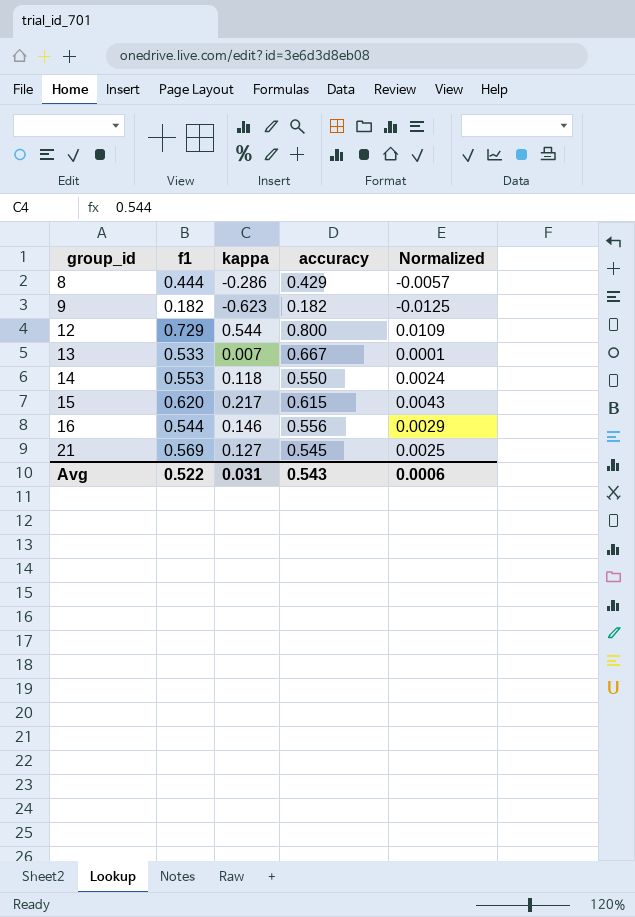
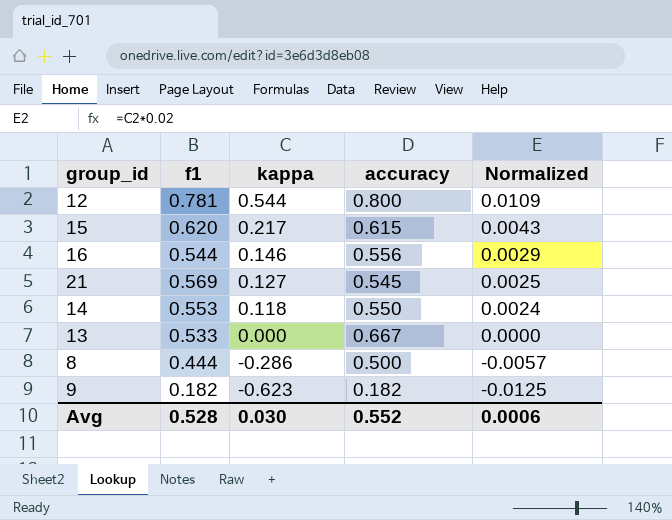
row order: group_id ascending -> kappa descending
12 | f1: 0.729 -> 0.781
13 | kappa: 0.007 -> 0.000
13 | Normalized: 0.0001 -> 0.0000
8 | accuracy: 0.429 -> 0.500
Avg | f1: 0.522 -> 0.528
Avg | kappa: 0.031 -> 0.030
Avg | accuracy: 0.543 -> 0.552

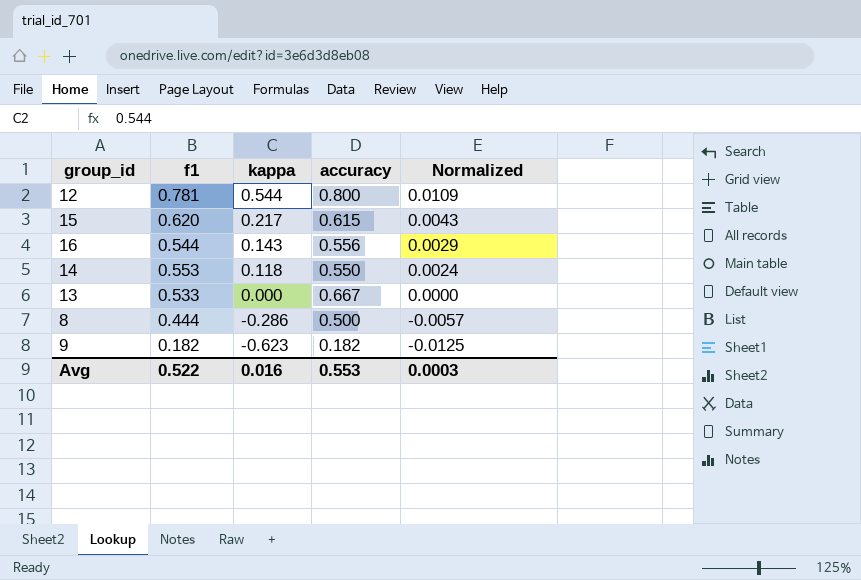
row 21: 0.569 | 0.127 | 0.545 | 0.0025 -> none
16 | kappa: 0.146 -> 0.143
Avg | f1: 0.528 -> 0.522
Avg | kappa: 0.030 -> 0.016
Avg | accuracy: 0.552 -> 0.553
Avg | Normalized: 0.0006 -> 0.0003

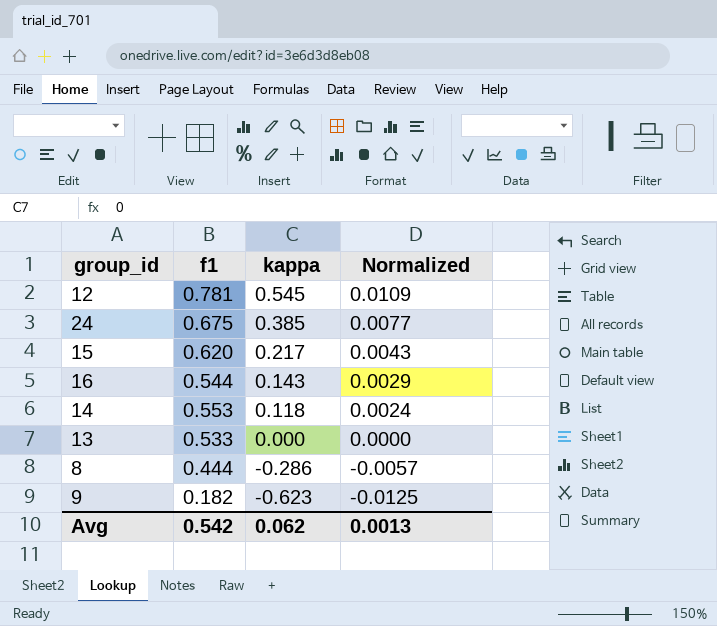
column accuracy | position: 4 -> none
12 | kappa: 0.544 -> 0.545
row 24: none -> 0.675 | 0.385 | 0.0077
Avg | f1: 0.522 -> 0.542
Avg | kappa: 0.016 -> 0.062
Avg | Normalized: 0.0003 -> 0.0013

